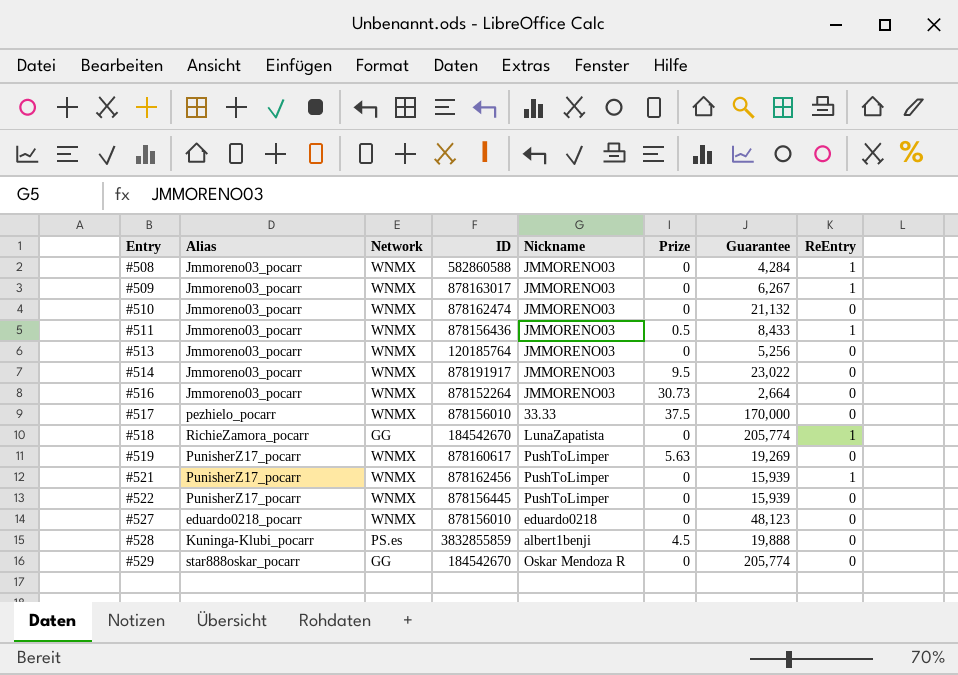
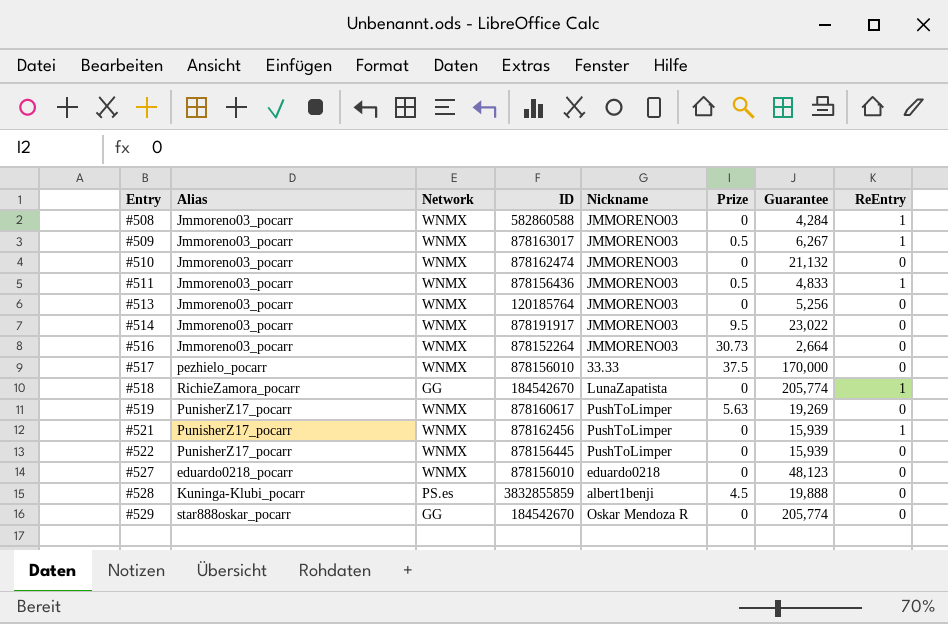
#509 | Prize: 0 -> 0.5
#511 | Guarantee: 8,433 -> 4,833

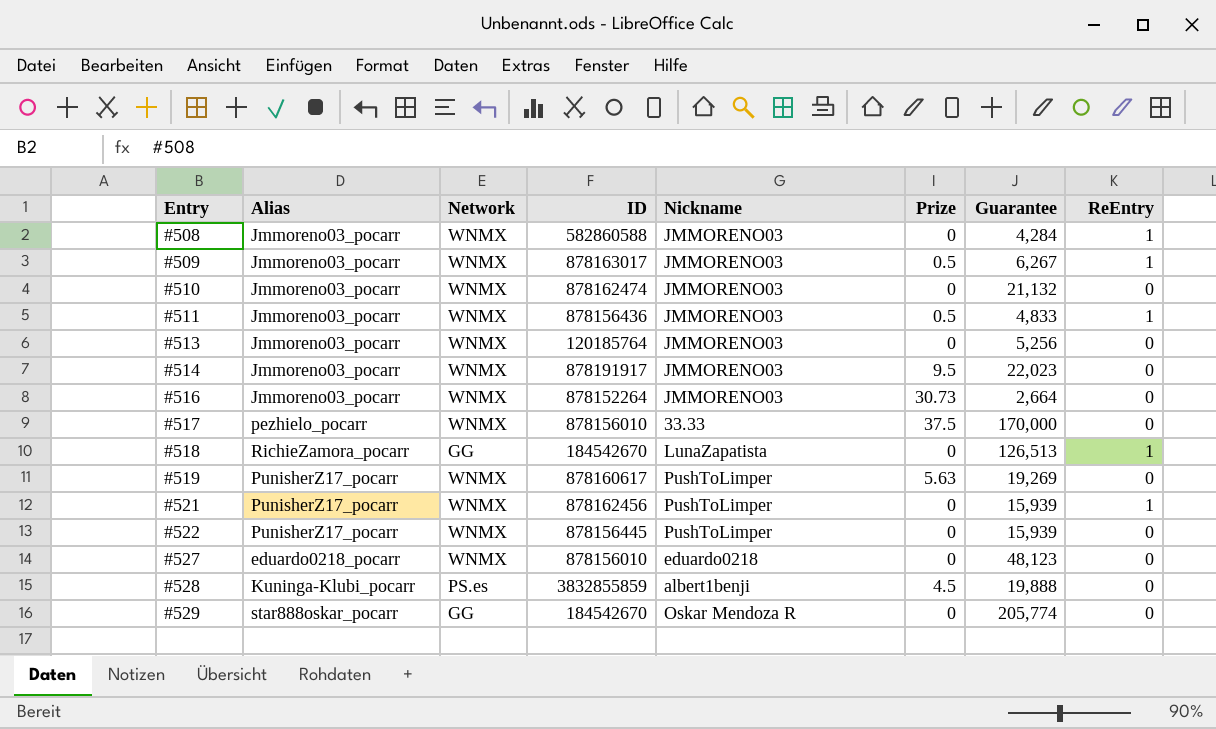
#514 | Guarantee: 23,022 -> 22,023
#518 | Guarantee: 205,774 -> 126,513

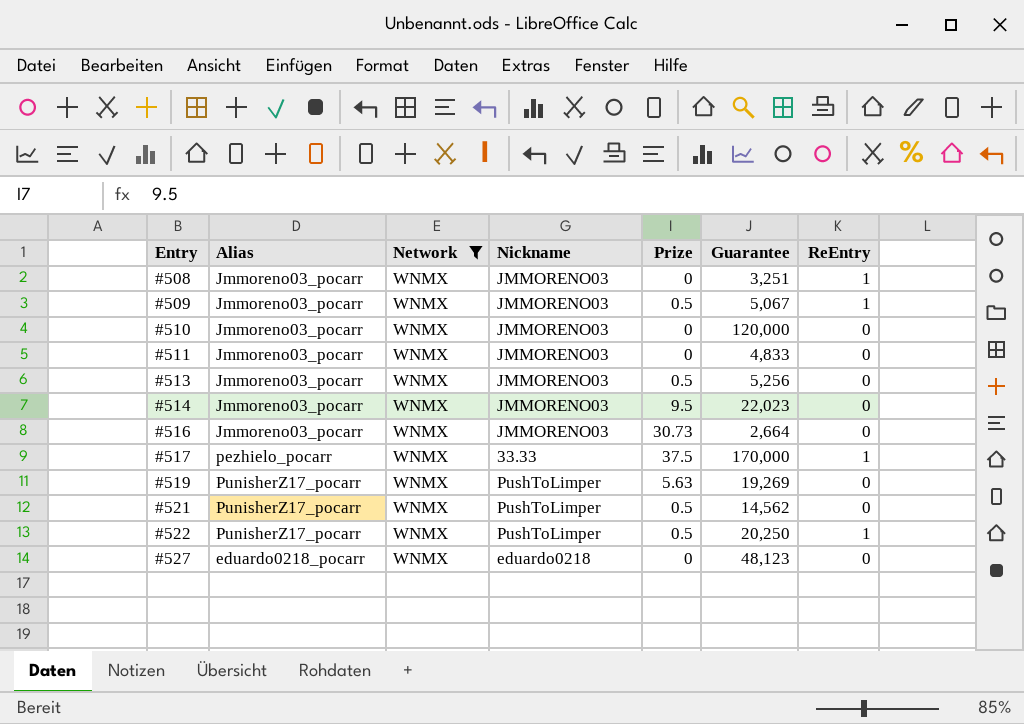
filter: none -> Network = WNMX
column ID | position: 4 -> none
#508 | Guarantee: 4,284 -> 3,251
#509 | Guarantee: 6,267 -> 5,067
#510 | Guarantee: 21,132 -> 120,000
#511 | Prize: 0.5 -> 0
#511 | ReEntry: 1 -> 0
#513 | Prize: 0 -> 0.5
#517 | ReEntry: 0 -> 1
#521 | Prize: 0 -> 0.5
#521 | Guarantee: 15,939 -> 14,562
#521 | ReEntry: 1 -> 0
#522 | Prize: 0 -> 0.5
#522 | Guarantee: 15,939 -> 20,250
#522 | ReEntry: 0 -> 1

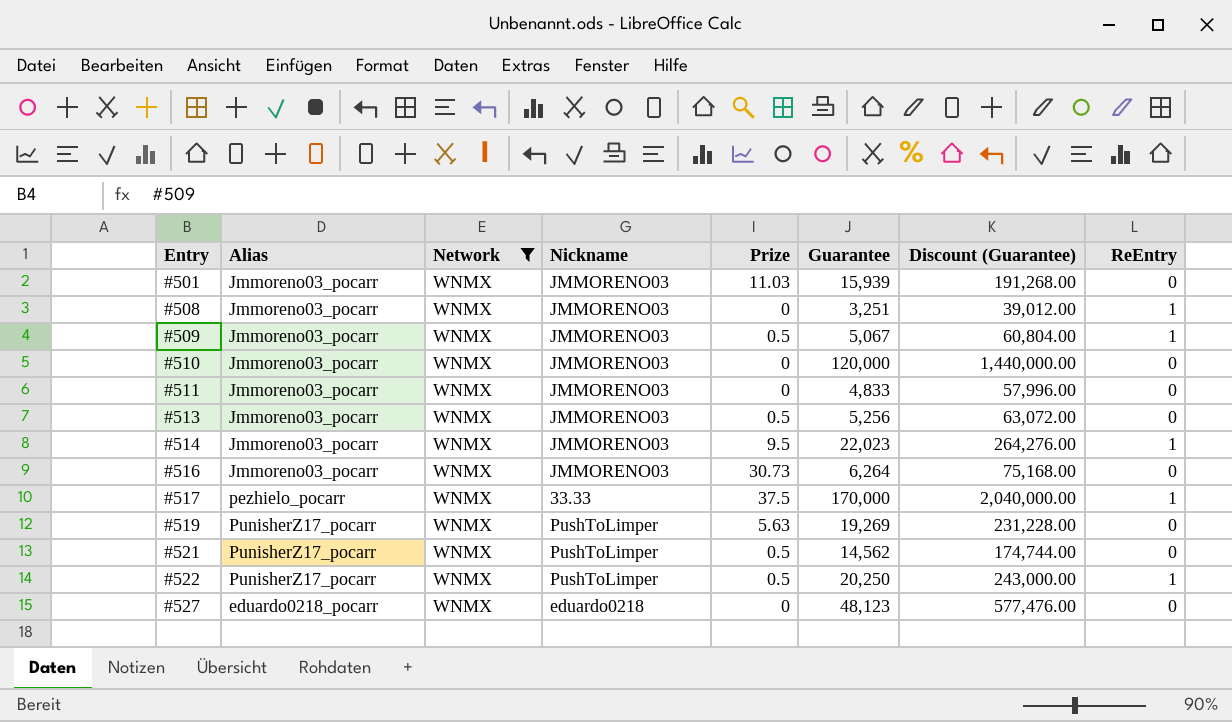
column Discount (Guarantee) | formula: none -> [Guarantee] * 12
row #501: none -> Jmmoreno03_pocarr | WNMX | JMMORENO03 | 11.03 | 15,939 | 191,268.00 | 0
#514 | ReEntry: 0 -> 1
#516 | Guarantee: 2,664 -> 6,264

